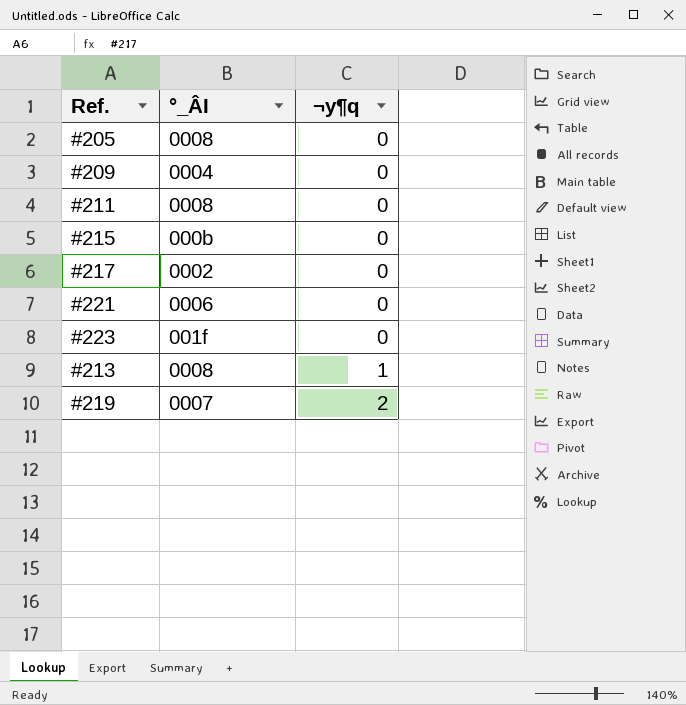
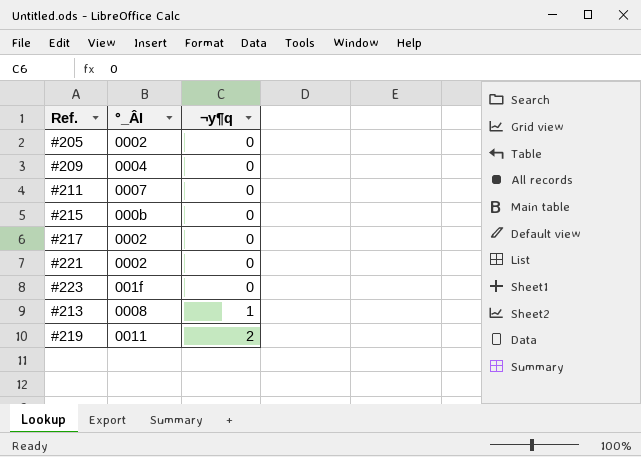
#205 | °_ÂI: 0008 -> 0002
#211 | °_ÂI: 0008 -> 0007
#221 | °_ÂI: 0006 -> 0002
#219 | °_ÂI: 0007 -> 0011

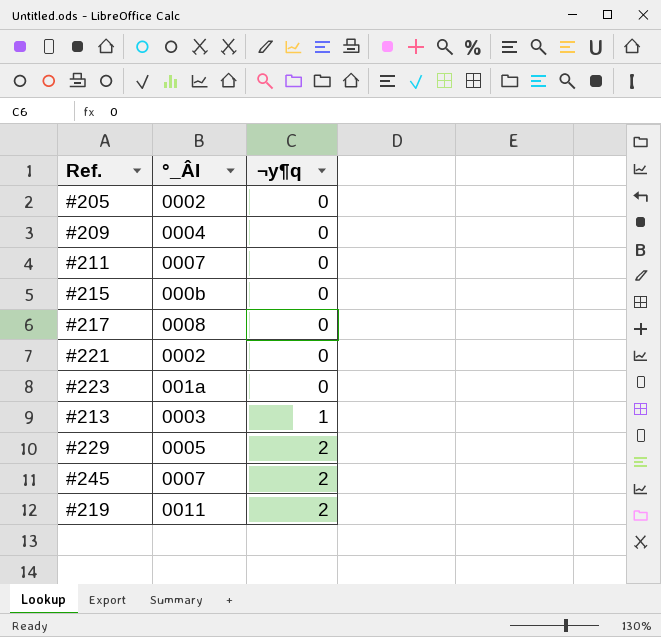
#217 | °_ÂI: 0002 -> 0008
#223 | °_ÂI: 001f -> 001a
#213 | °_ÂI: 0008 -> 0003
row #229: none -> 0005 | 2
row #245: none -> 0007 | 2

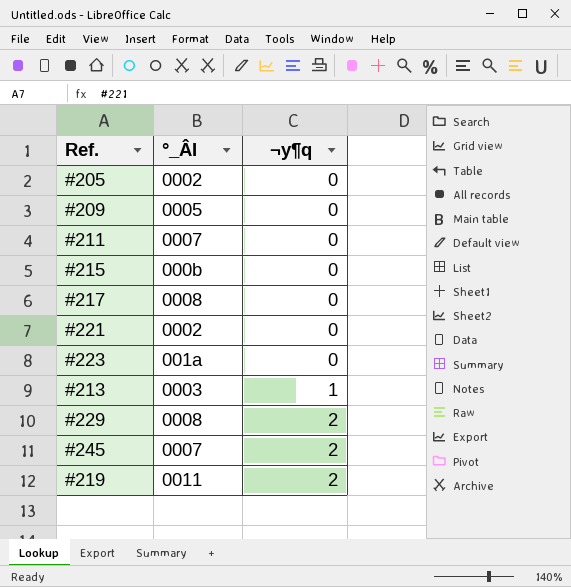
#209 | °_ÂI: 0004 -> 0005
#229 | °_ÂI: 0005 -> 0008

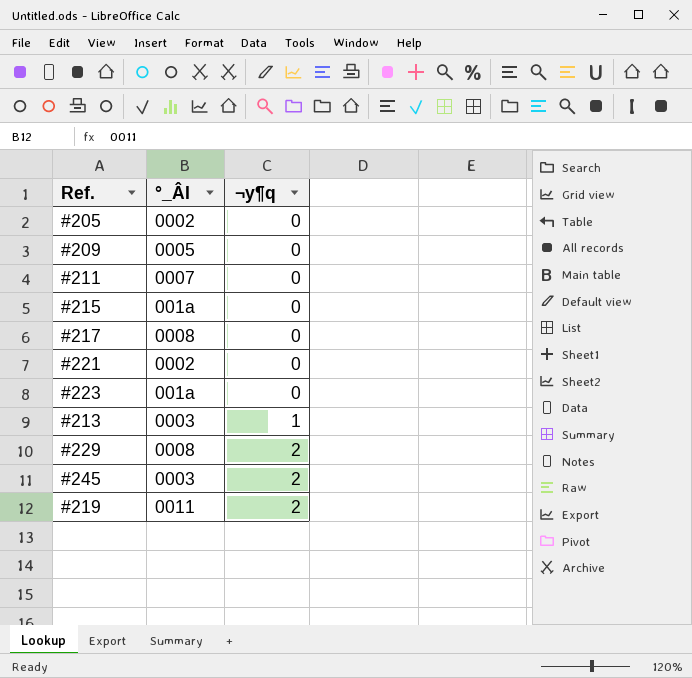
#215 | °_ÂI: 000b -> 001a
#245 | °_ÂI: 0007 -> 0003

